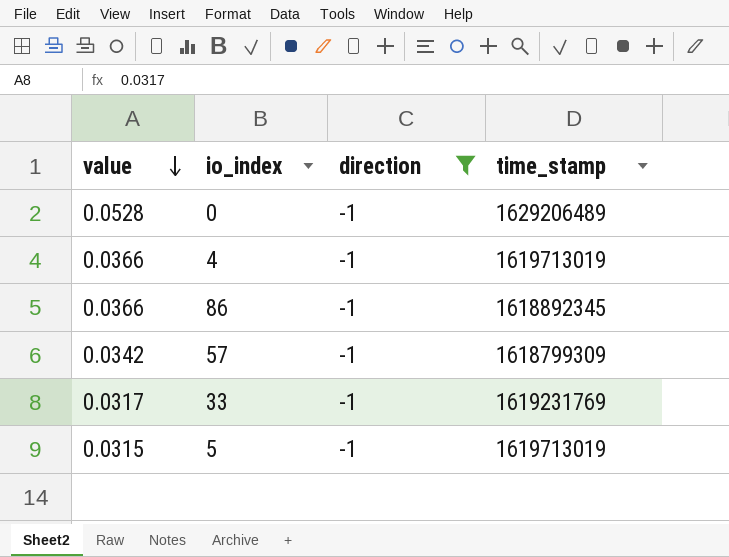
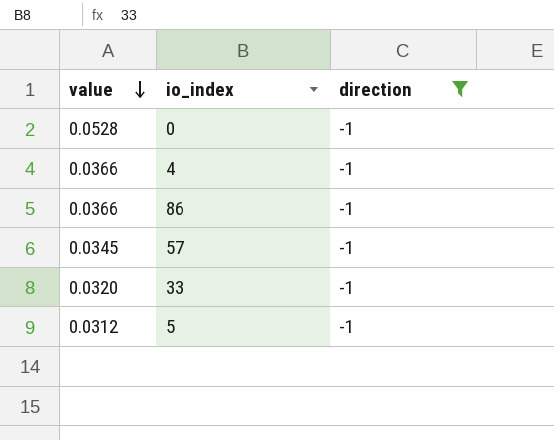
column time_stamp | position: 4 -> none
57 | value: 0.0342 -> 0.0345
33 | value: 0.0317 -> 0.0320
5 | value: 0.0315 -> 0.0312

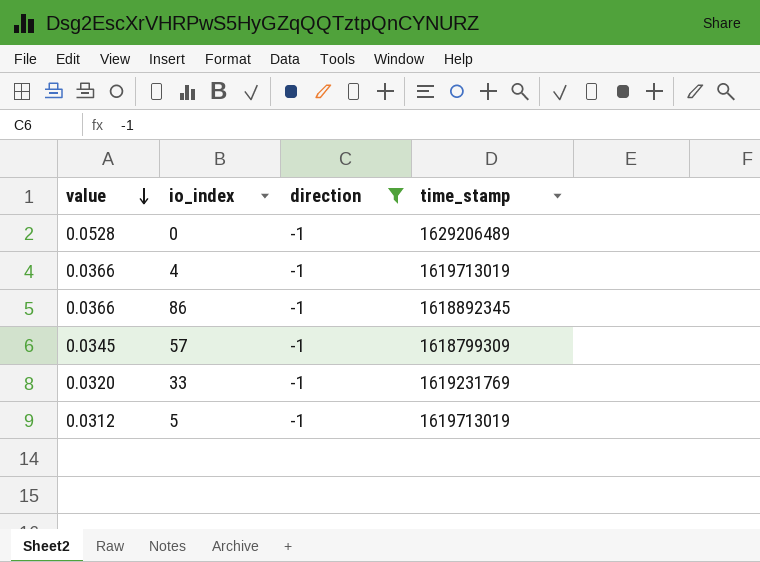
column time_stamp | position: none -> 4

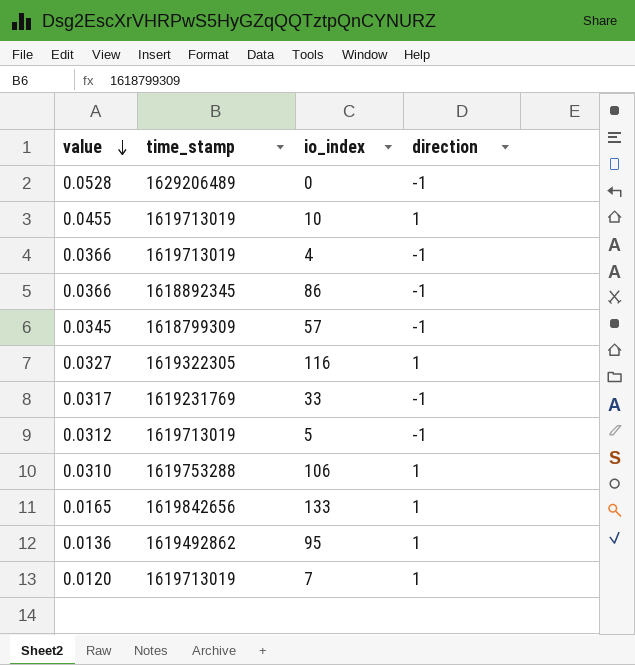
filter: direction = -1 -> none
column time_stamp | position: 4 -> 2
33 | value: 0.0320 -> 0.0317

